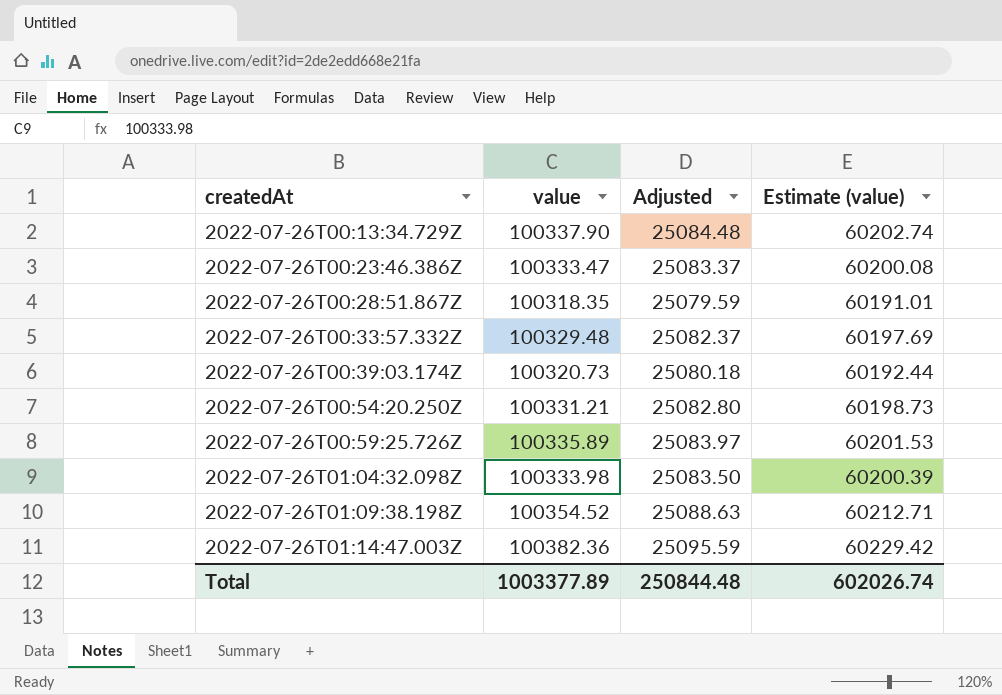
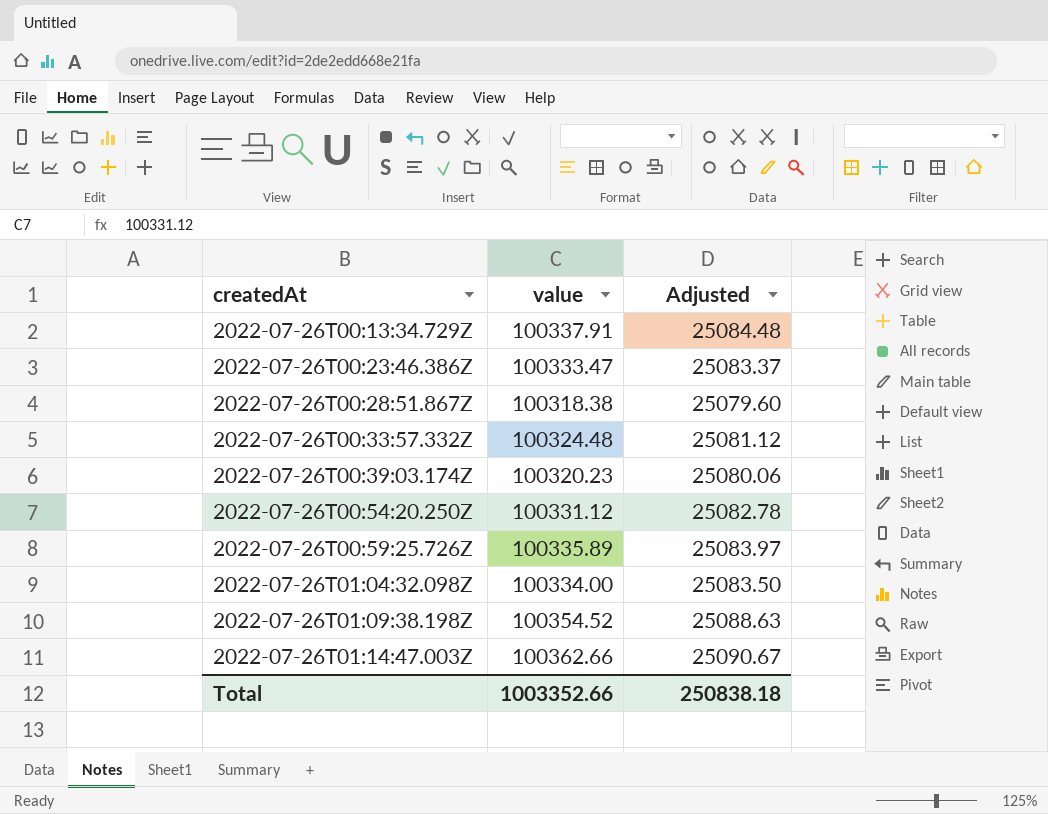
column Estimate (value) | formula: [value] * 0.6 -> none
2022-07-26T00:13:34.729Z | value: 100337.90 -> 100337.91
2022-07-26T00:28:51.867Z | value: 100318.35 -> 100318.38
2022-07-26T00:28:51.867Z | Adjusted: 25079.59 -> 25079.60
2022-07-26T00:33:57.332Z | value: 100329.48 -> 100324.48
2022-07-26T00:33:57.332Z | Adjusted: 25082.37 -> 25081.12
2022-07-26T00:39:03.174Z | value: 100320.73 -> 100320.23
2022-07-26T00:39:03.174Z | Adjusted: 25080.18 -> 25080.06
2022-07-26T00:54:20.250Z | value: 100331.21 -> 100331.12
2022-07-26T00:54:20.250Z | Adjusted: 25082.80 -> 25082.78
2022-07-26T01:04:32.098Z | value: 100333.98 -> 100334.00
2022-07-26T01:14:47.003Z | value: 100382.36 -> 100362.66
2022-07-26T01:14:47.003Z | Adjusted: 25095.59 -> 25090.67
Total | value: 1003377.89 -> 1003352.66
Total | Adjusted: 250844.48 -> 250838.18

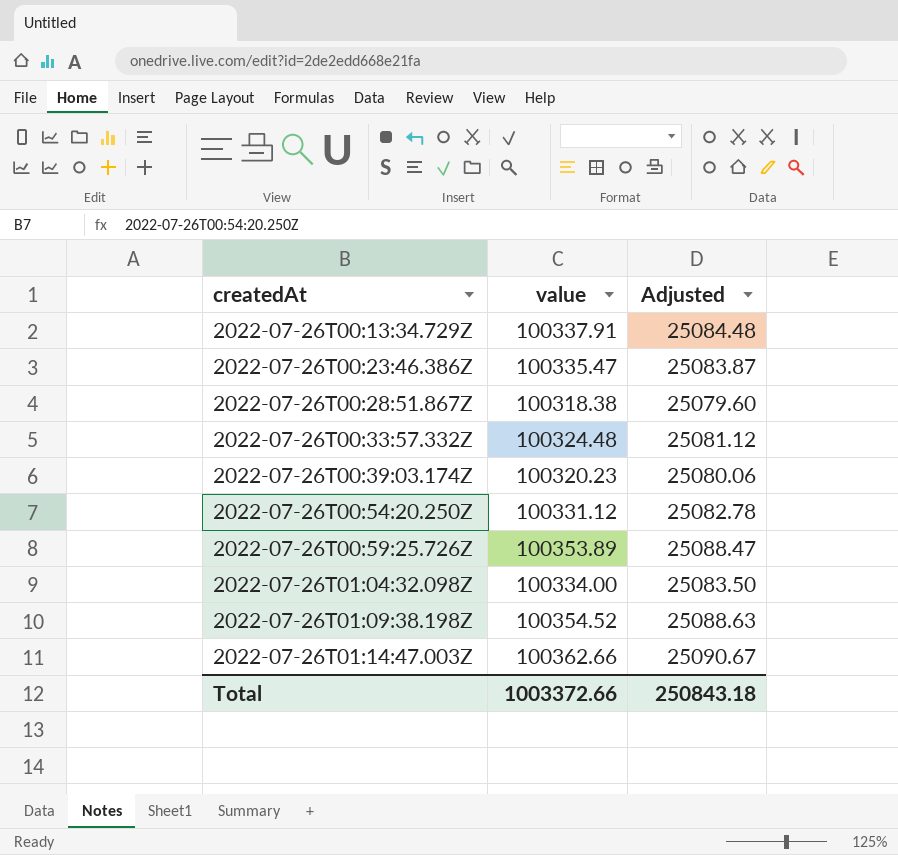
2022-07-26T00:23:46.386Z | value: 100333.47 -> 100335.47
2022-07-26T00:23:46.386Z | Adjusted: 25083.37 -> 25083.87
2022-07-26T00:59:25.726Z | value: 100335.89 -> 100353.89
2022-07-26T00:59:25.726Z | Adjusted: 25083.97 -> 25088.47
Total | value: 1003352.66 -> 1003372.66
Total | Adjusted: 250838.18 -> 250843.18

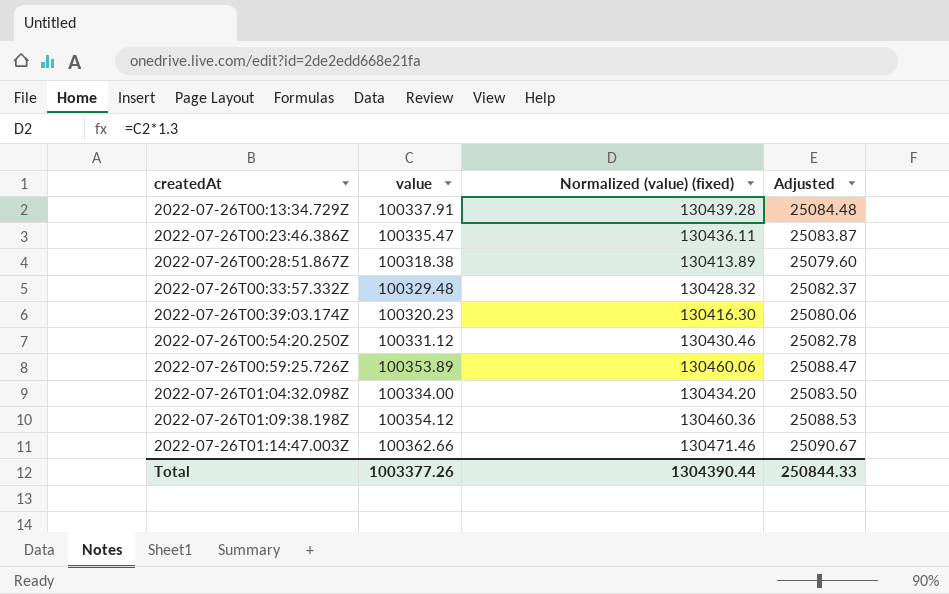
column Normalized (value) (fixed) | formula: none -> [value] * 1.3
2022-07-26T00:33:57.332Z | value: 100324.48 -> 100329.48
2022-07-26T00:33:57.332Z | Adjusted: 25081.12 -> 25082.37
2022-07-26T01:09:38.198Z | value: 100354.52 -> 100354.12
2022-07-26T01:09:38.198Z | Adjusted: 25088.63 -> 25088.53
Total | value: 1003372.66 -> 1003377.26
Total | Adjusted: 250843.18 -> 250844.33

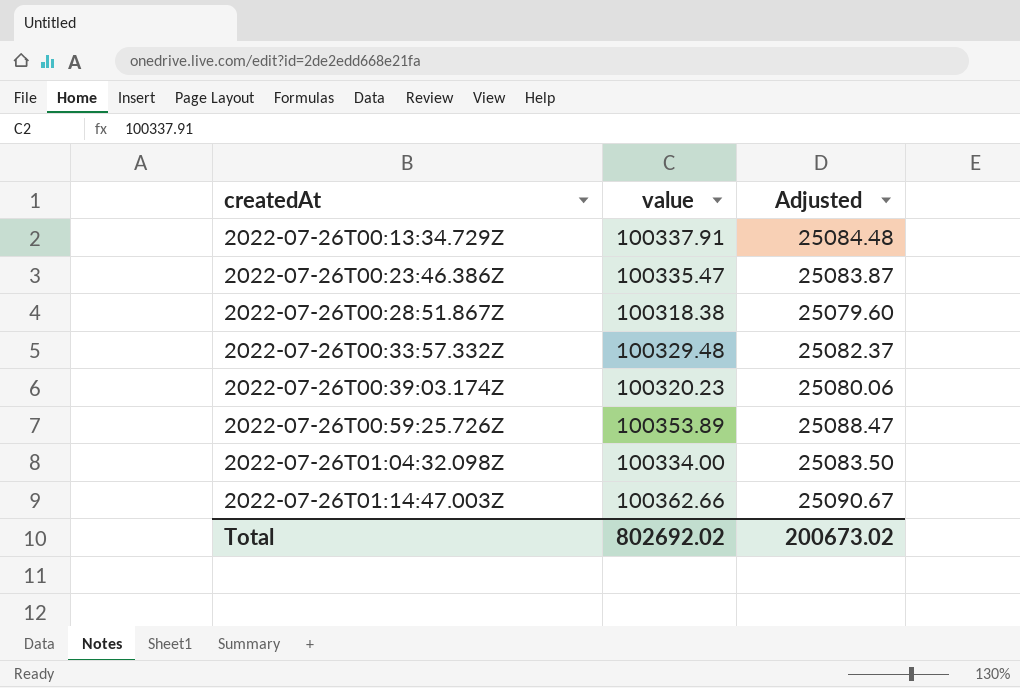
column Normalized (value) (fixed) | formula: [value] * 1.3 -> none
row 2022-07-26T00:54:20.250Z: 100331.12 | 130430.46 | 25082.78 -> none
row 2022-07-26T01:09:38.198Z: 100354.12 | 130460.36 | 25088.53 -> none
Total | value: 1003377.26 -> 802692.02
Total | Adjusted: 250844.33 -> 200673.02

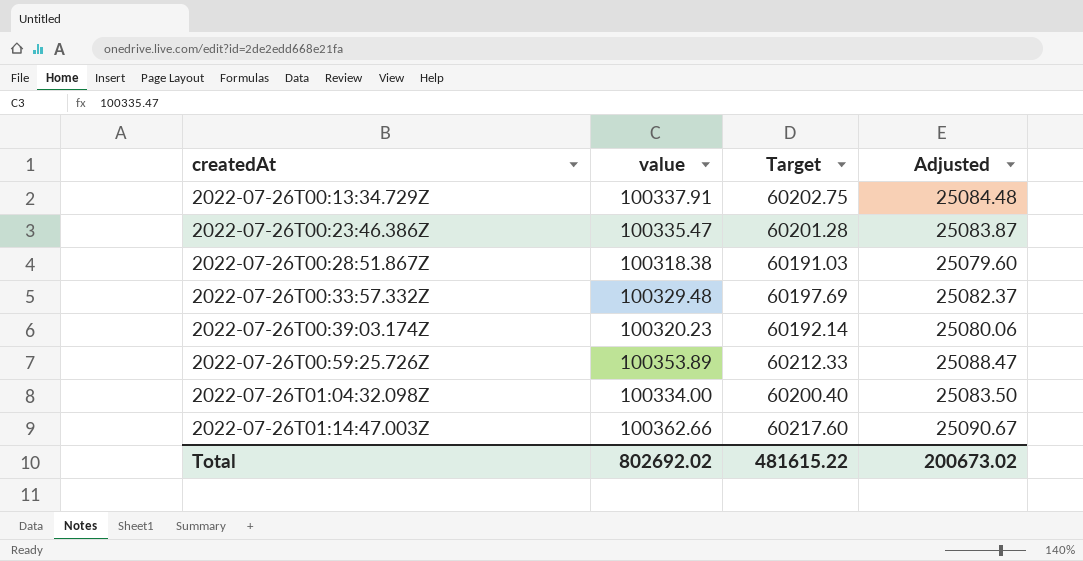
column Target | formula: none -> [value] * 0.6

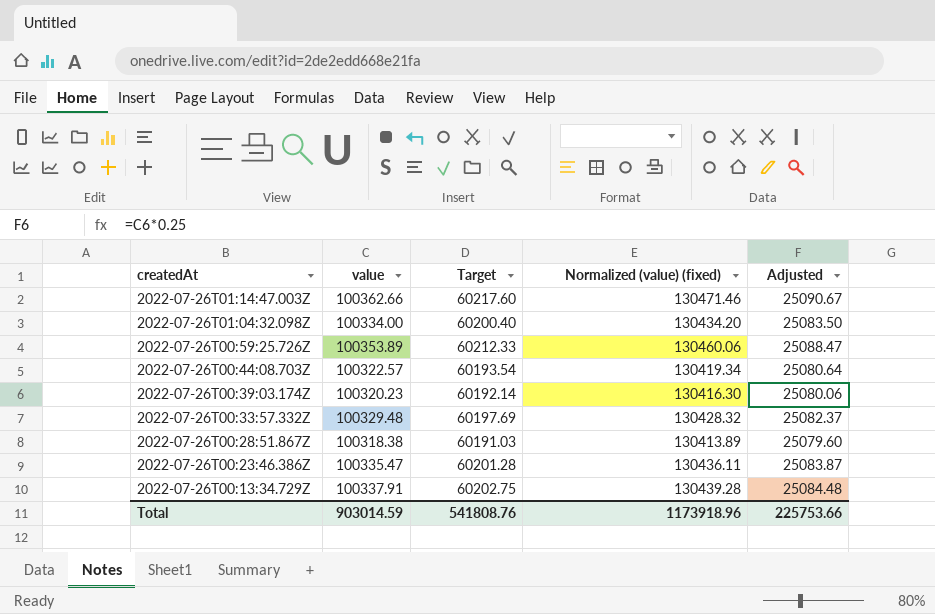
row order: createdAt ascending -> createdAt descending
column Normalized (value) (fixed) | formula: none -> [value] * 1.3
row 2022-07-26T00:44:08.703Z: none -> 100322.57 | 60193.54 | 130419.34 | 25080.64
Total | value: 802692.02 -> 903014.59
Total | Target: 481615.22 -> 541808.76
Total | Adjusted: 200673.02 -> 225753.66

